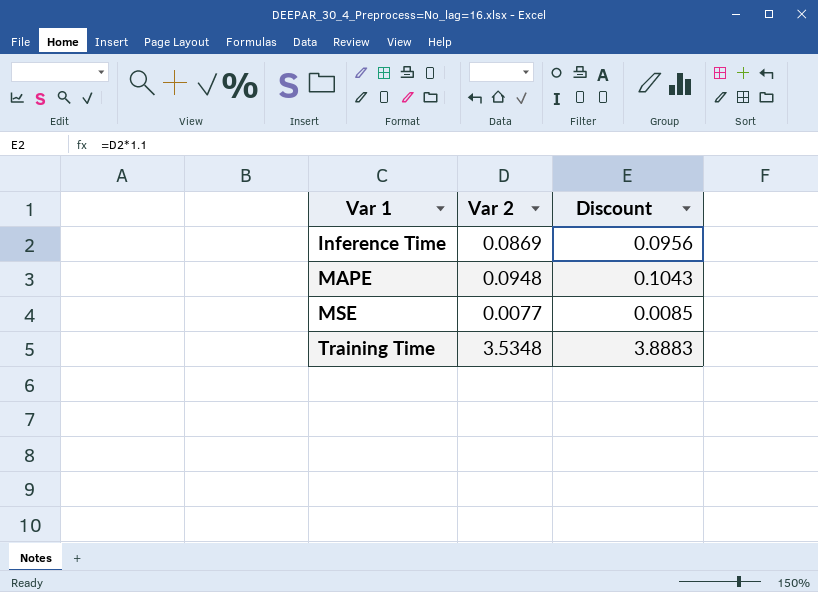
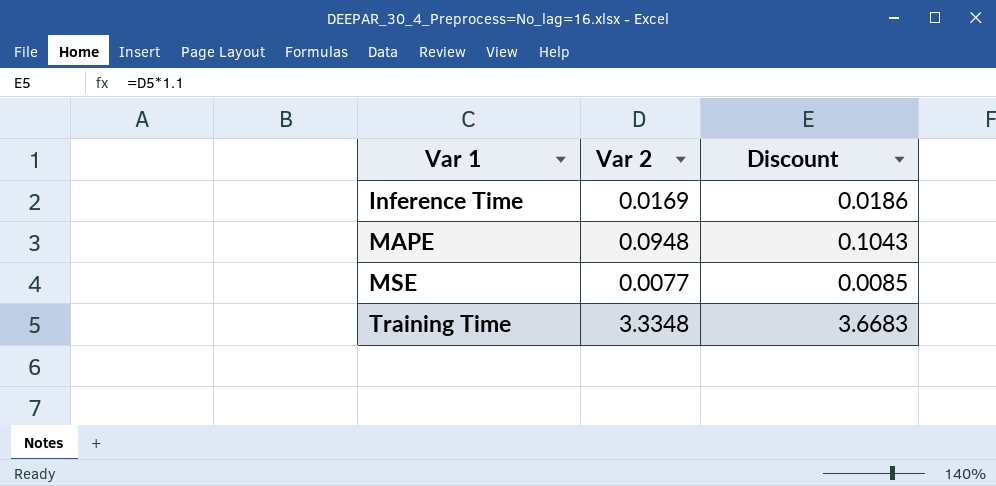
Inference Time | Var 2: 0.0869 -> 0.0169
Inference Time | Discount: 0.0956 -> 0.0186
Training Time | Var 2: 3.5348 -> 3.3348
Training Time | Discount: 3.8883 -> 3.6683

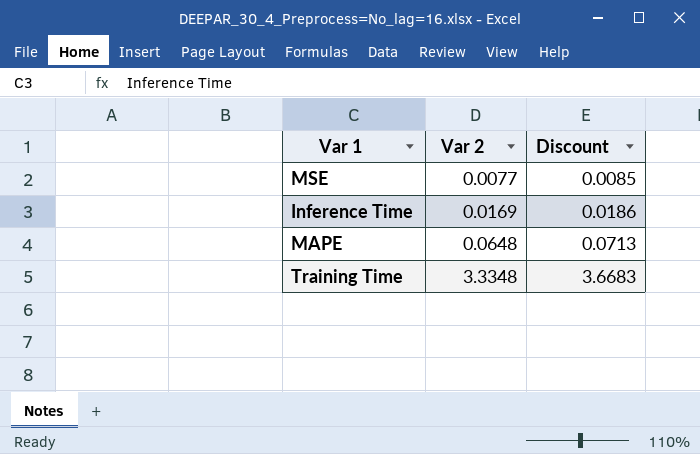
row order: Var 1 ascending -> Var 2 ascending
MAPE | Var 2: 0.0948 -> 0.0648
MAPE | Discount: 0.1043 -> 0.0713

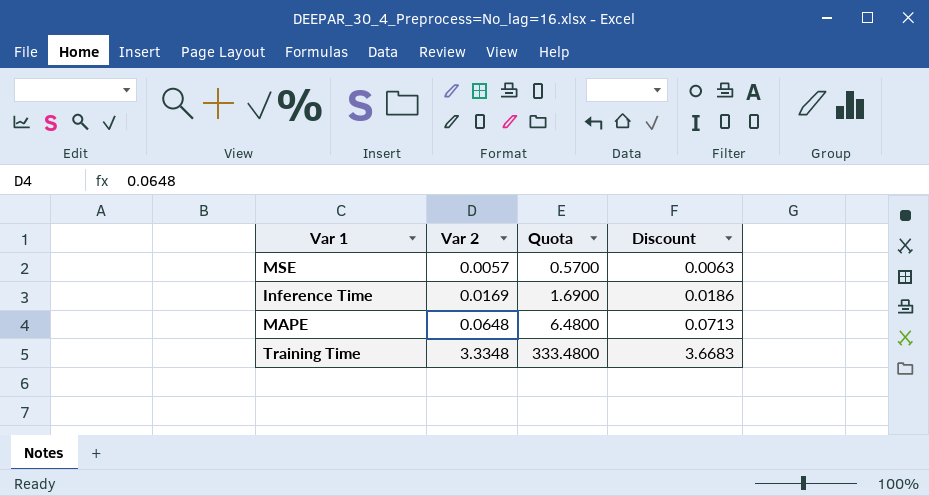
column Quota | formula: none -> [Var 2] * 100
MSE | Var 2: 0.0077 -> 0.0057
MSE | Discount: 0.0085 -> 0.0063

